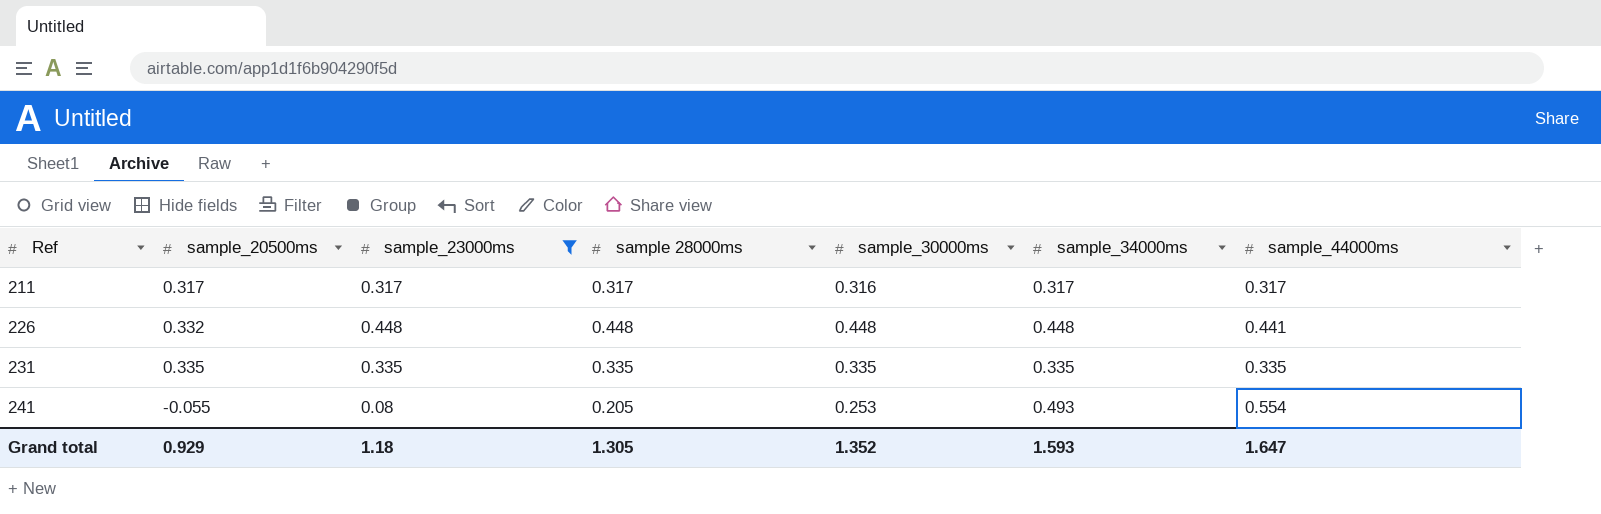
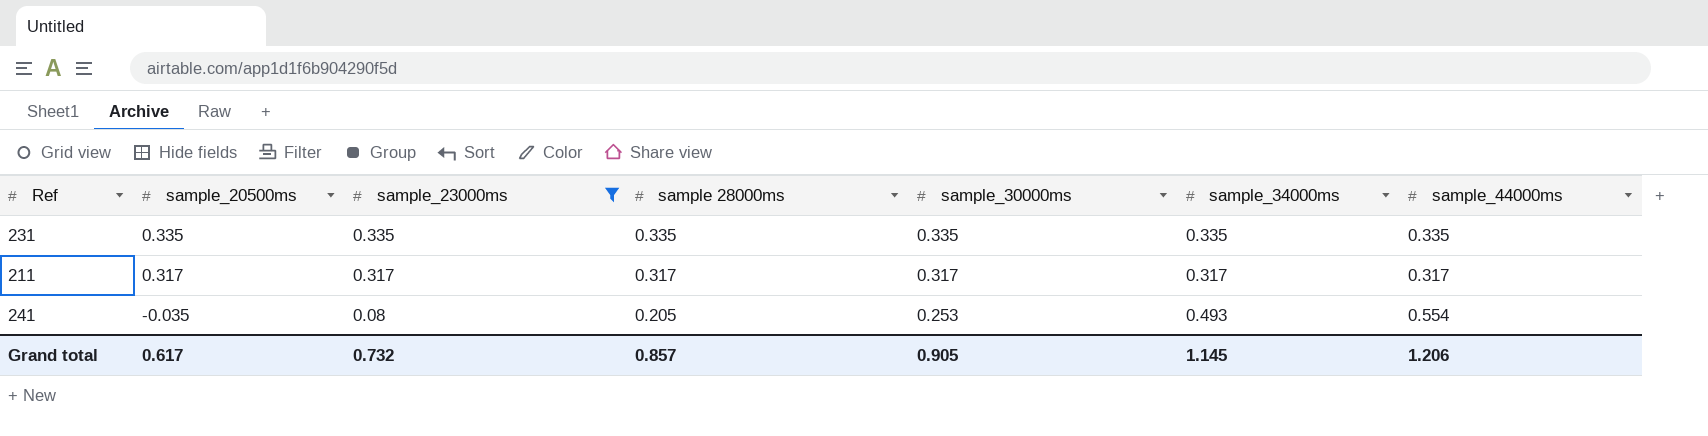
row order: Ref ascending -> sample_20500ms descending
row 226: 0.332 | 0.448 | 0.448 | 0.448 | 0.448 | 0.441 -> none
211 | sample_30000ms: 0.316 -> 0.317
241 | sample_20500ms: -0.055 -> -0.035
Grand total | sample_20500ms: 0.929 -> 0.617
Grand total | sample_23000ms: 1.18 -> 0.732
Grand total | sample 28000ms: 1.305 -> 0.857
Grand total | sample_30000ms: 1.352 -> 0.905
Grand total | sample_34000ms: 1.593 -> 1.145
Grand total | sample_44000ms: 1.647 -> 1.206

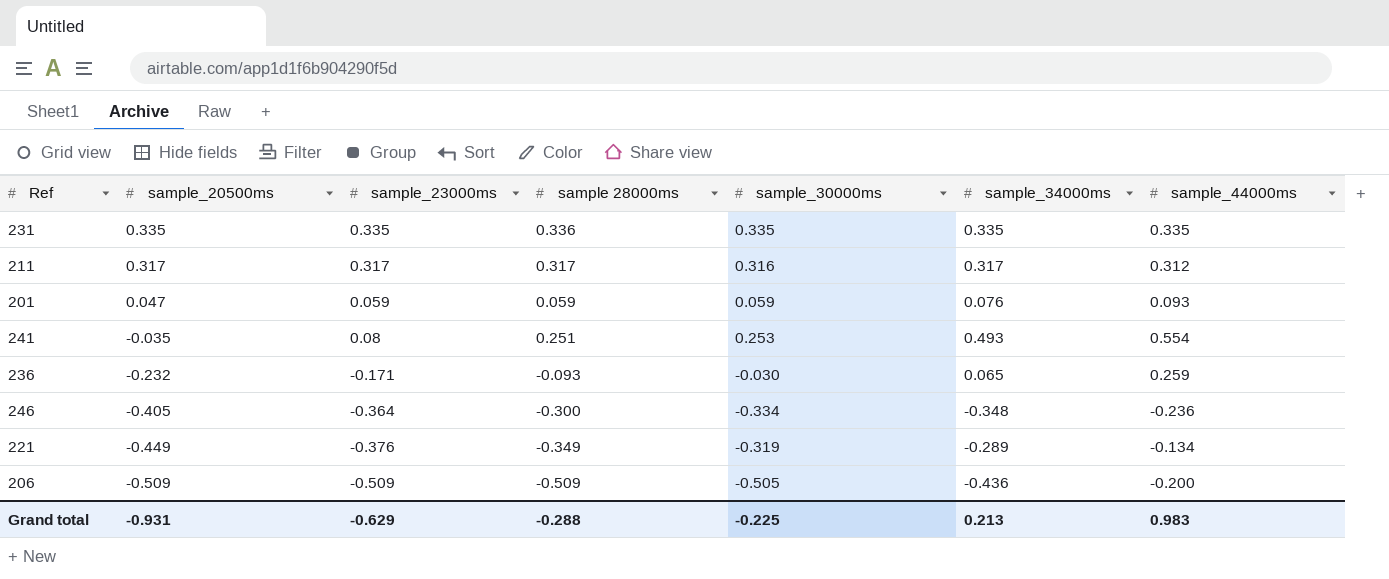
filter: sample_23000ms >= 0.08 -> none
231 | sample 28000ms: 0.335 -> 0.336
211 | sample_30000ms: 0.317 -> 0.316
211 | sample_44000ms: 0.317 -> 0.312
241 | sample 28000ms: 0.205 -> 0.251
Grand total | sample_20500ms: 0.617 -> -0.931
Grand total | sample_23000ms: 0.732 -> -0.629
Grand total | sample 28000ms: 0.857 -> -0.288
Grand total | sample_30000ms: 0.905 -> -0.225
Grand total | sample_34000ms: 1.145 -> 0.213
Grand total | sample_44000ms: 1.206 -> 0.983

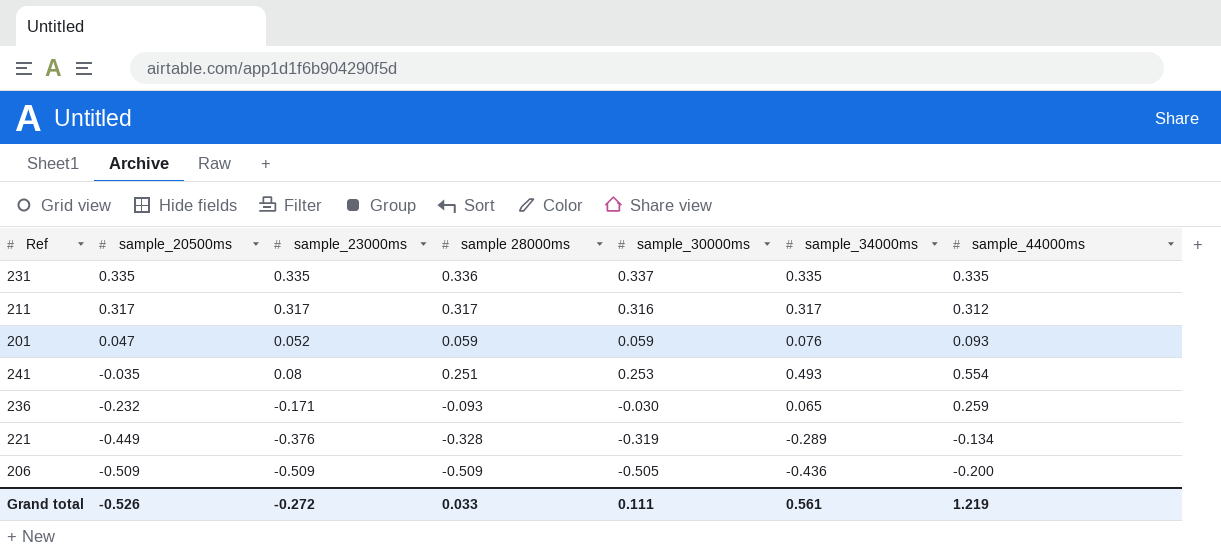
row 246: -0.405 | -0.364 | -0.300 | -0.334 | -0.348 | -0.236 -> none
231 | sample_30000ms: 0.335 -> 0.337
201 | sample_23000ms: 0.059 -> 0.052
221 | sample 28000ms: -0.349 -> -0.328
Grand total | sample_20500ms: -0.931 -> -0.526
Grand total | sample_23000ms: -0.629 -> -0.272
Grand total | sample 28000ms: -0.288 -> 0.033
Grand total | sample_30000ms: -0.225 -> 0.111
Grand total | sample_34000ms: 0.213 -> 0.561
Grand total | sample_44000ms: 0.983 -> 1.219

